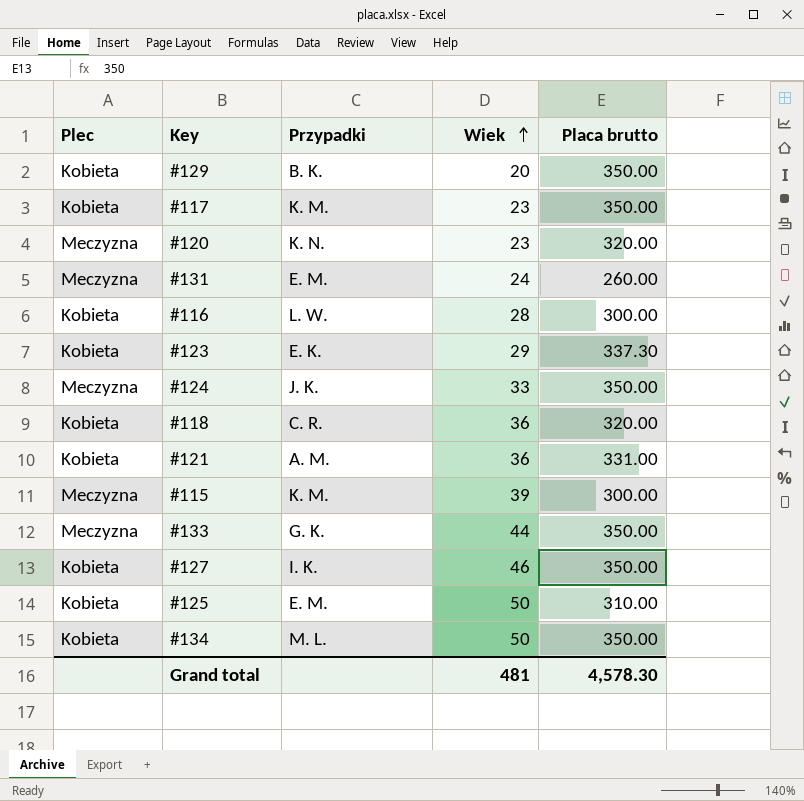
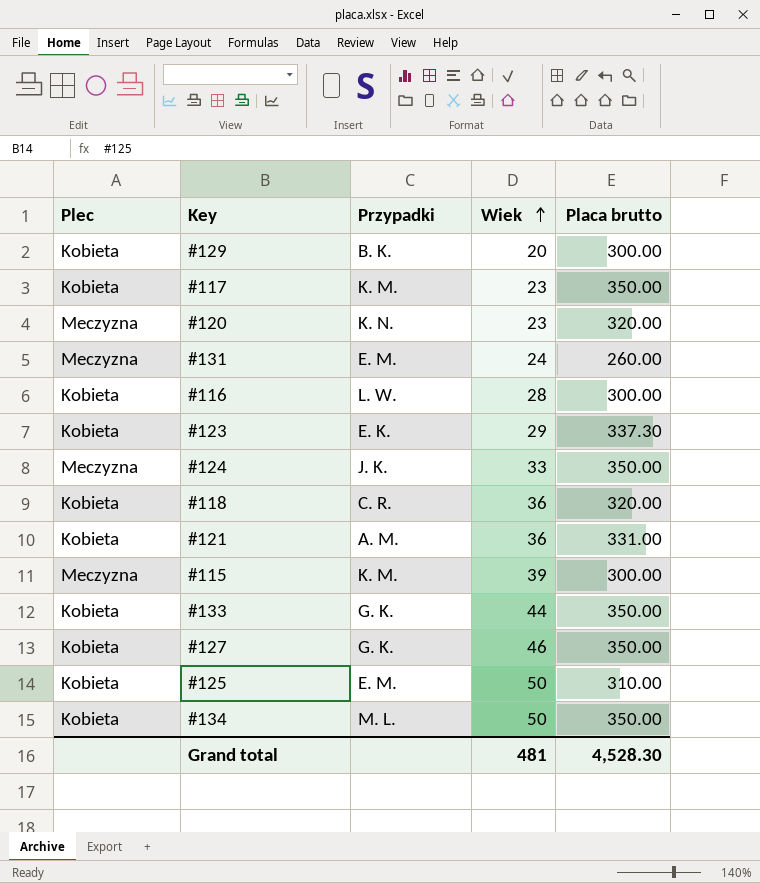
#129 | Placa brutto: 350.00 -> 300.00
#133 | Plec: Meczyzna -> Kobieta
#127 | Przypadki: I. K. -> G. K.
Grand total | Placa brutto: 4,578.30 -> 4,528.30

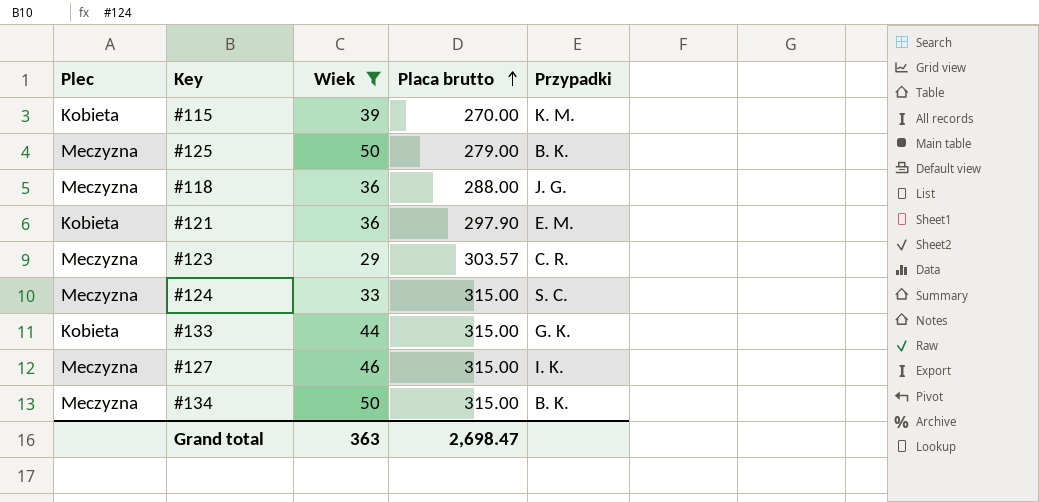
filter: none -> Wiek >= 29
row order: Wiek ascending -> Placa brutto ascending
column Przypadki | position: 3 -> 5
#115 | Plec: Meczyzna -> Kobieta
#115 | Placa brutto: 300.00 -> 270.00
#125 | Plec: Kobieta -> Meczyzna
#125 | Placa brutto: 310.00 -> 279.00
#125 | Przypadki: E. M. -> B. K.
#118 | Plec: Kobieta -> Meczyzna
#118 | Placa brutto: 320.00 -> 288.00
#118 | Przypadki: C. R. -> J. G.
#121 | Placa brutto: 331.00 -> 297.90
#121 | Przypadki: A. M. -> E. M.
#123 | Plec: Kobieta -> Meczyzna
#123 | Placa brutto: 337.30 -> 303.57
#123 | Przypadki: E. K. -> C. R.
#124 | Placa brutto: 350.00 -> 315.00
#124 | Przypadki: J. K. -> S. C.
#133 | Placa brutto: 350.00 -> 315.00
#127 | Plec: Kobieta -> Meczyzna
#127 | Placa brutto: 350.00 -> 315.00
#127 | Przypadki: G. K. -> I. K.
#134 | Plec: Kobieta -> Meczyzna
#134 | Placa brutto: 350.00 -> 315.00
#134 | Przypadki: M. L. -> B. K.
Grand total | Wiek: 481 -> 363
Grand total | Placa brutto: 4,528.30 -> 2,698.47

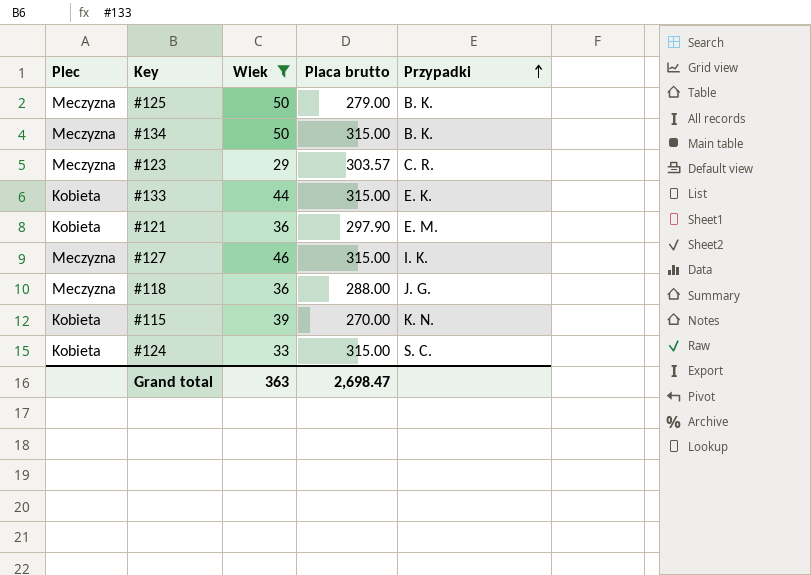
row order: Placa brutto ascending -> Przypadki ascending
#133 | Przypadki: G. K. -> E. K.
#115 | Przypadki: K. M. -> K. N.
#124 | Plec: Meczyzna -> Kobieta

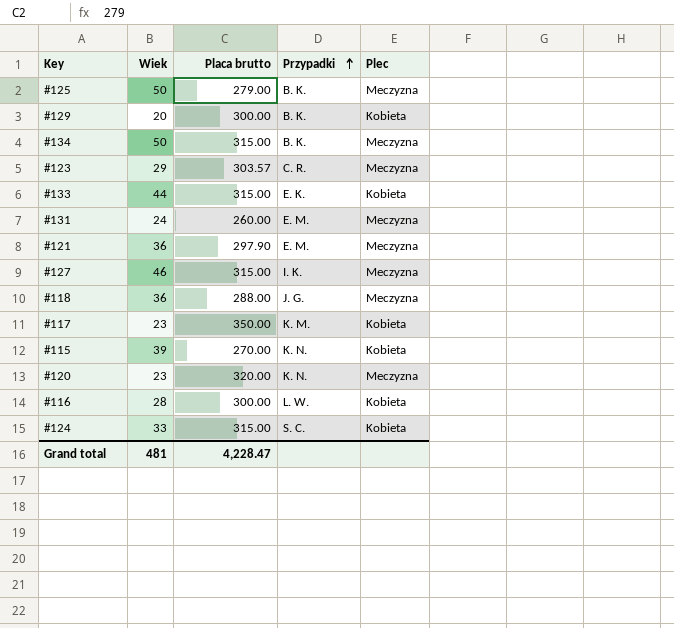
filter: Wiek >= 29 -> none
column Plec | position: 1 -> 5
#121 | Plec: Kobieta -> Meczyzna
Grand total | Wiek: 363 -> 481
Grand total | Placa brutto: 2,698.47 -> 4,228.47

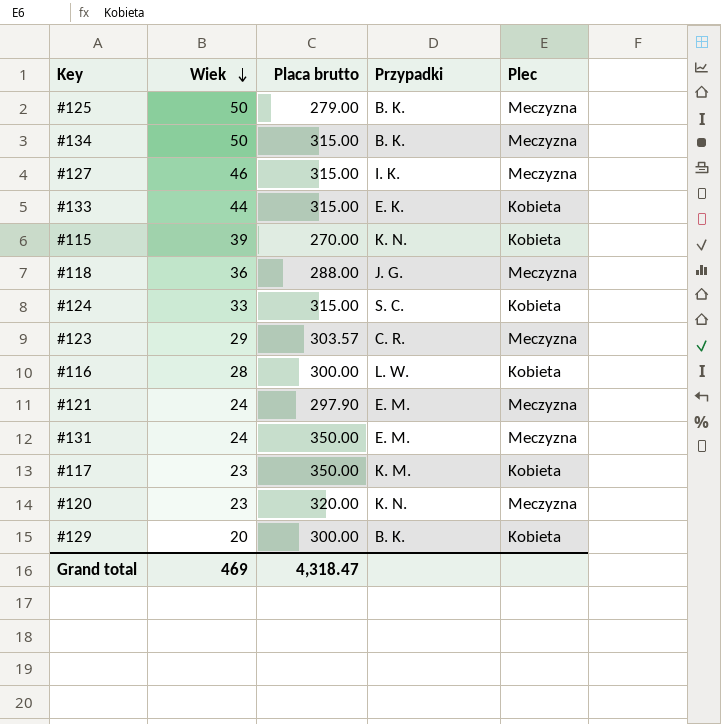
row order: Przypadki ascending -> Wiek descending
#121 | Wiek: 36 -> 24
#131 | Placa brutto: 260.00 -> 350.00
Grand total | Wiek: 481 -> 469
Grand total | Placa brutto: 4,228.47 -> 4,318.47

